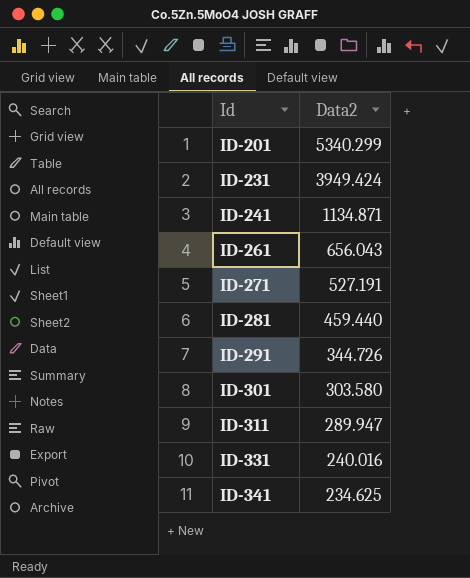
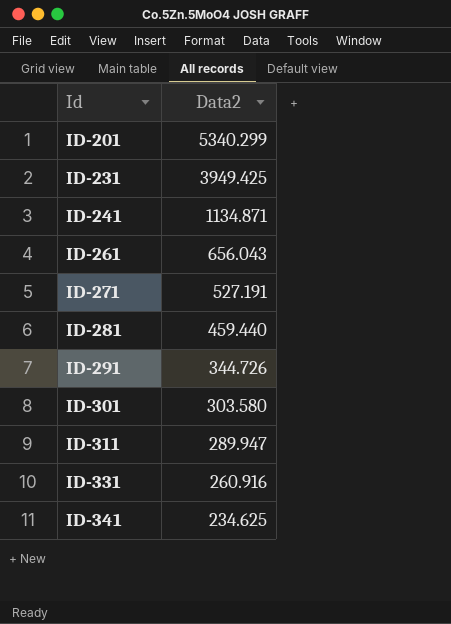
ID-231 | Data2: 3949.424 -> 3949.425
ID-331 | Data2: 240.016 -> 260.916

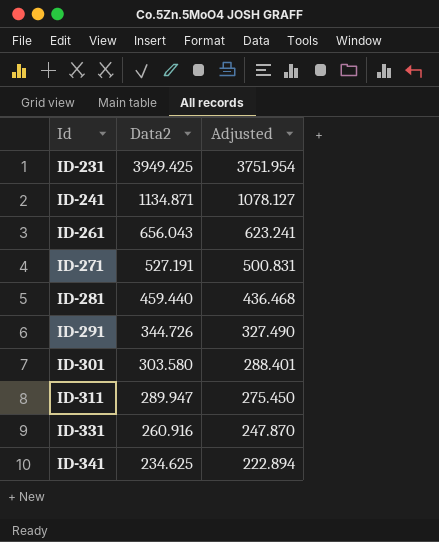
column Adjusted | formula: none -> [Data2] * 0.95
row ID-201: 5340.299 -> none

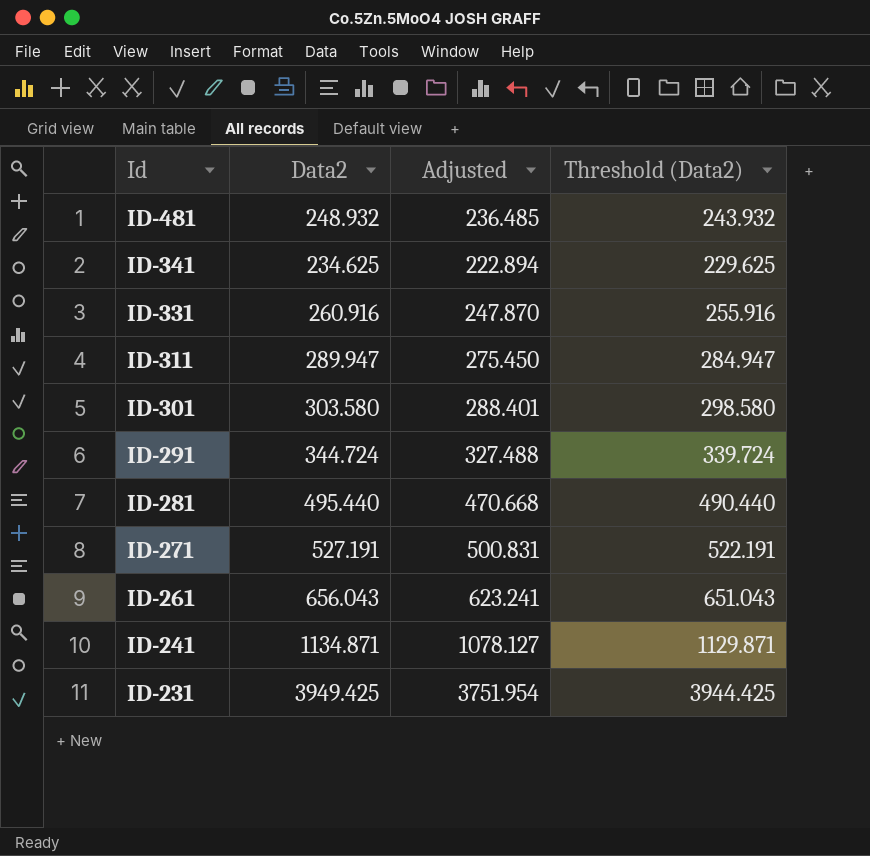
row order: Id ascending -> Id descending
column Threshold (Data2) | formula: none -> [Data2] - 5
row ID-481: none -> 248.932 | 236.485 | 243.932
ID-291 | Data2: 344.726 -> 344.724
ID-291 | Adjusted: 327.490 -> 327.488
ID-281 | Data2: 459.440 -> 495.440
ID-281 | Adjusted: 436.468 -> 470.668

